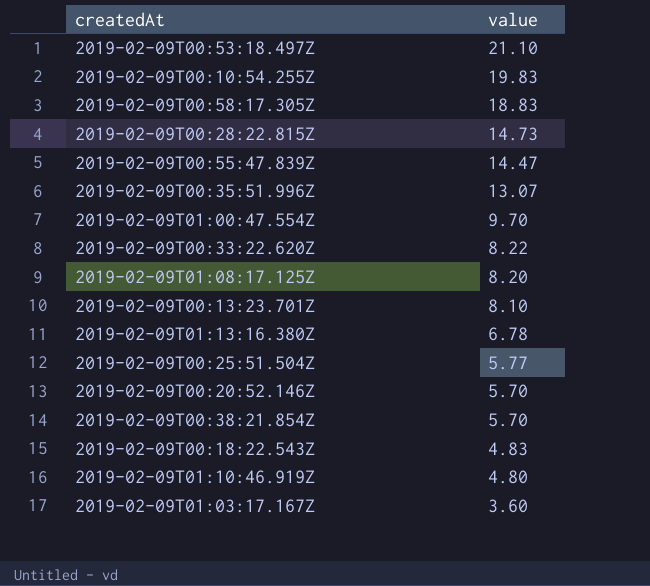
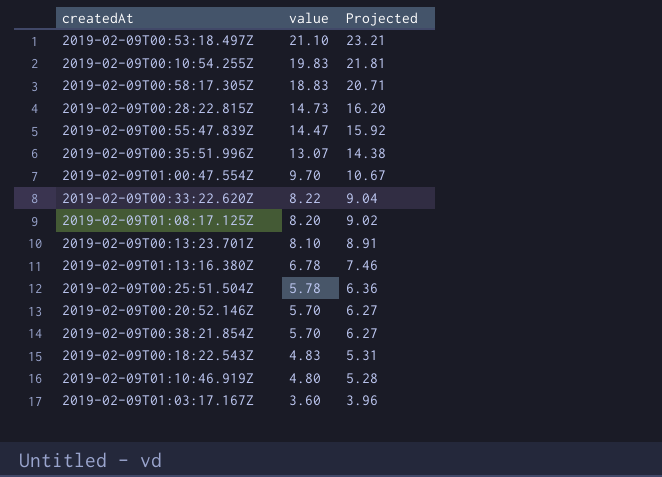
column Projected | formula: none -> [value] * 1.1
2019-02-09T00:25:51.504Z | value: 5.77 -> 5.78

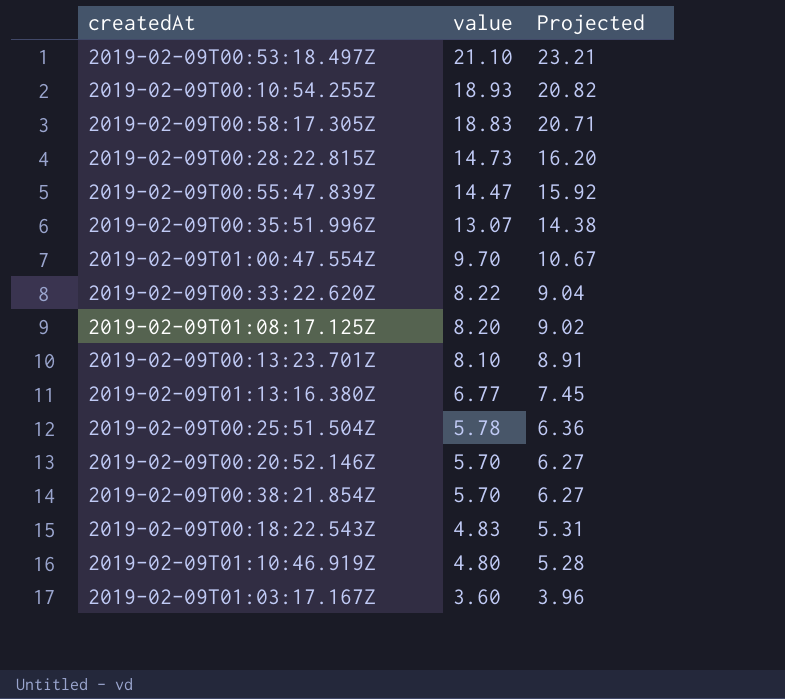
2019-02-09T00:10:54.255Z | value: 19.83 -> 18.93
2019-02-09T00:10:54.255Z | Projected: 21.81 -> 20.82
2019-02-09T01:13:16.380Z | value: 6.78 -> 6.77
2019-02-09T01:13:16.380Z | Projected: 7.46 -> 7.45

